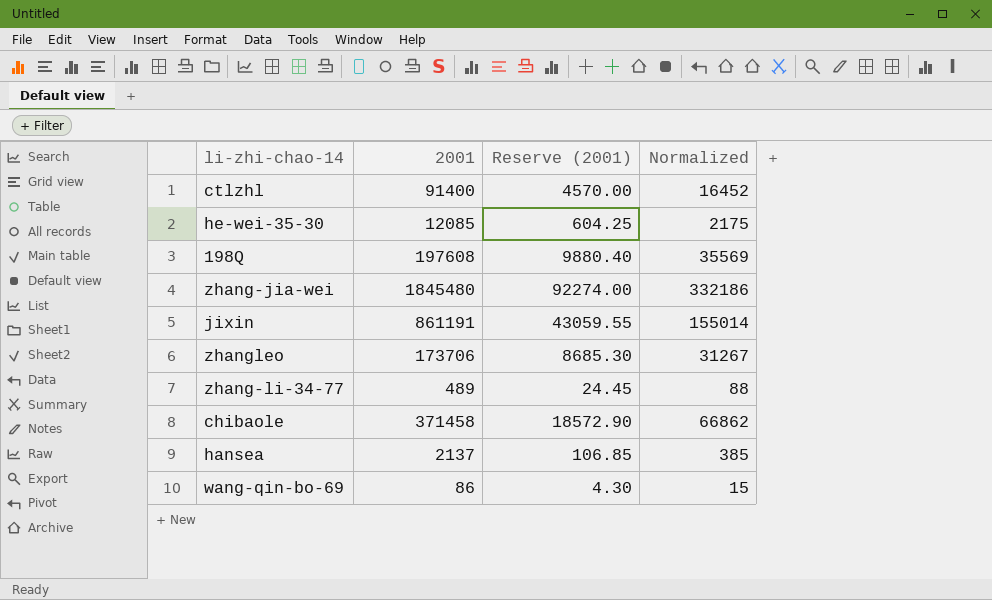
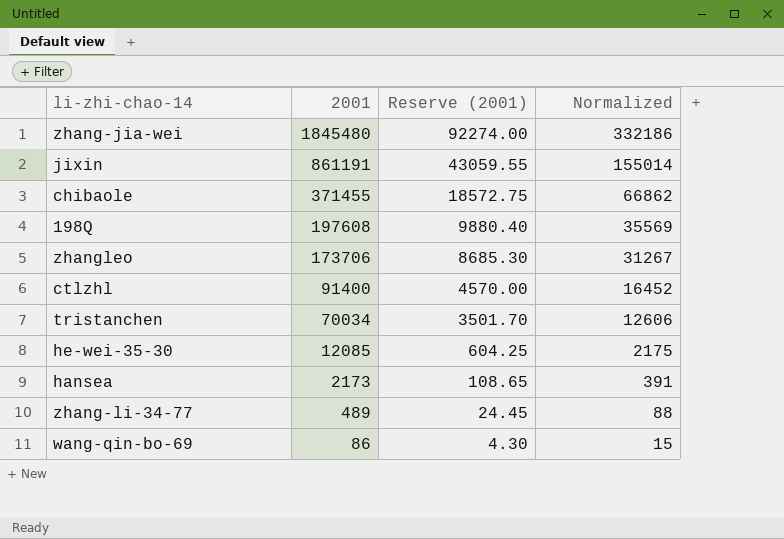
row order: none -> 2001 descending
chibaole | 2001: 371458 -> 371455
chibaole | Reserve (2001): 18572.90 -> 18572.75
row tristanchen: none -> 70034 | 3501.70 | 12606
hansea | 2001: 2137 -> 2173
hansea | Reserve (2001): 106.85 -> 108.65
hansea | Normalized: 385 -> 391

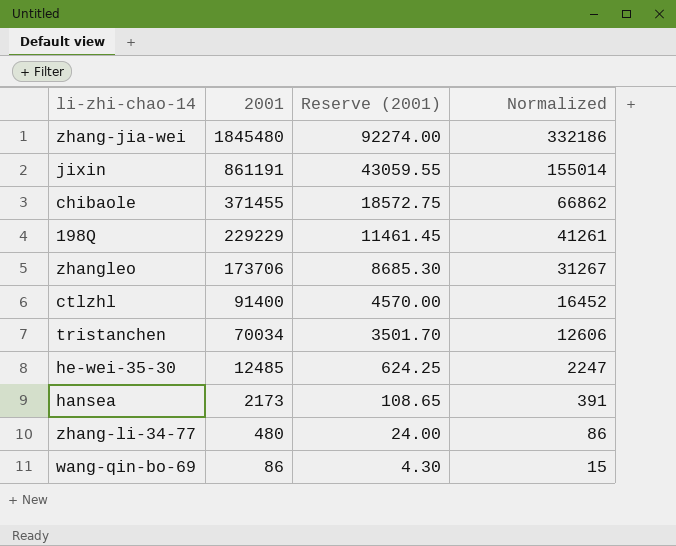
198Q | 2001: 197608 -> 229229
198Q | Reserve (2001): 9880.40 -> 11461.45
198Q | Normalized: 35569 -> 41261
he-wei-35-30 | 2001: 12085 -> 12485
he-wei-35-30 | Reserve (2001): 604.25 -> 624.25
he-wei-35-30 | Normalized: 2175 -> 2247
zhang-li-34-77 | 2001: 489 -> 480
zhang-li-34-77 | Reserve (2001): 24.45 -> 24.00
zhang-li-34-77 | Normalized: 88 -> 86

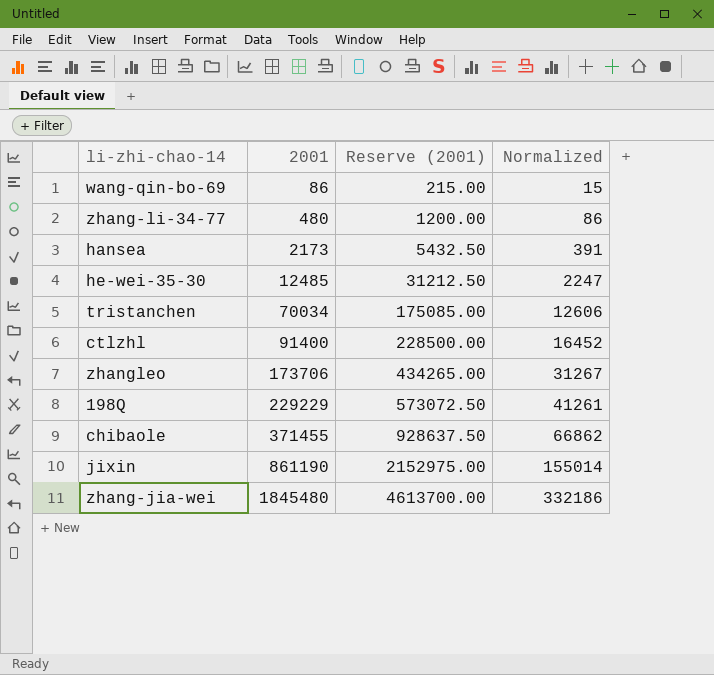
row order: 2001 descending -> 2001 ascending
column Reserve (2001) | formula: [2001] * 0.05 -> [2001] * 2.5
jixin | 2001: 861191 -> 861190

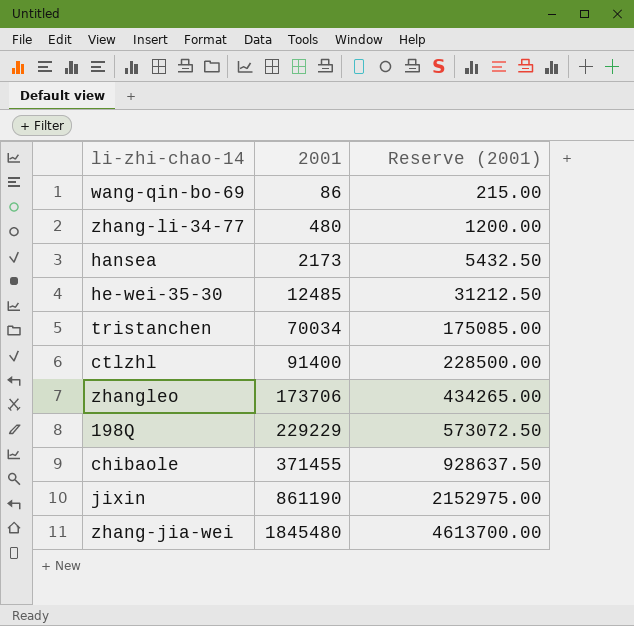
column Normalized | formula: [2001] * 0.18 -> none

